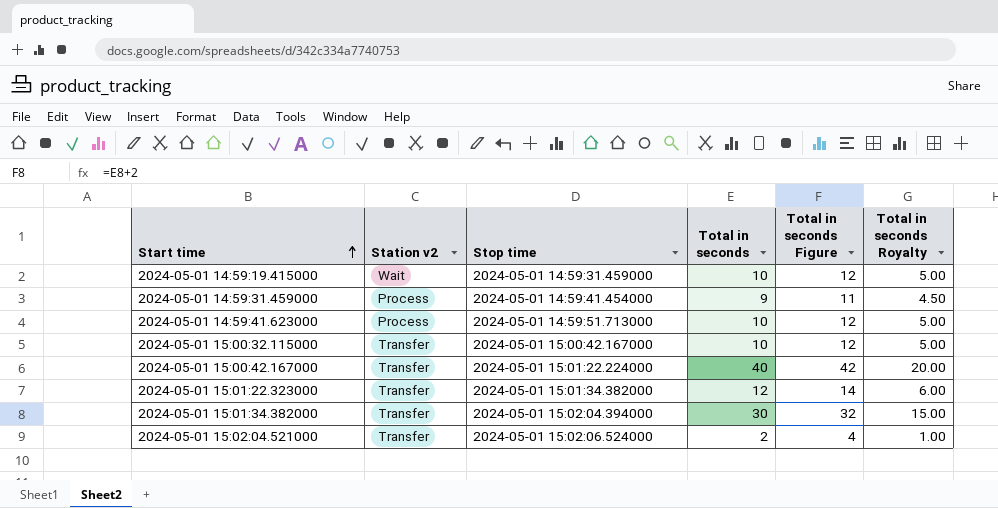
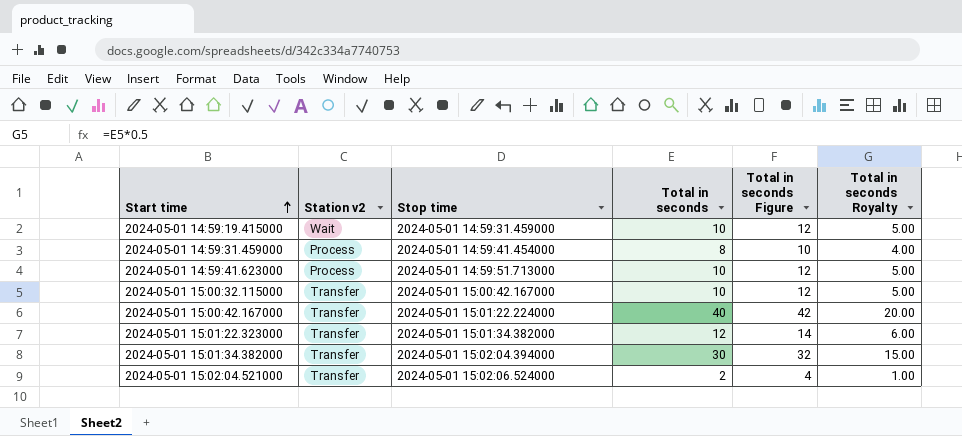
2024-05-01 14:59:31.459000 | Total in seconds: 9 -> 8
2024-05-01 14:59:31.459000 | Total in seconds Figure: 11 -> 10
2024-05-01 14:59:31.459000 | Total in seconds Royalty: 4.50 -> 4.00

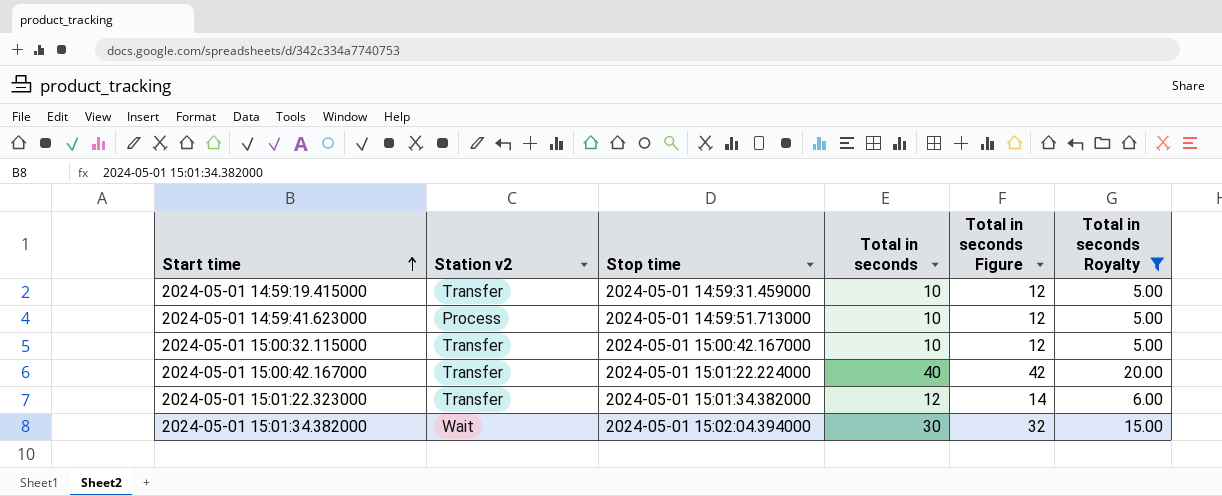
filter: none -> Total in seconds Royalty >= 5.00
2024-05-01 14:59:19.415000 | Station v2: Wait -> Transfer
2024-05-01 15:01:34.382000 | Station v2: Transfer -> Wait

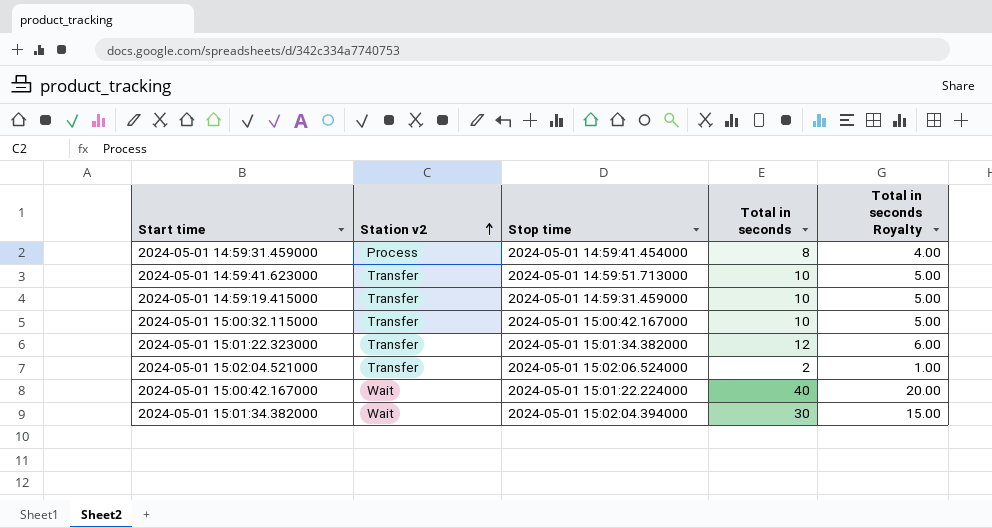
filter: Total in seconds Royalty >= 5.00 -> none
row order: Start time ascending -> Station v2 ascending
column Total in seconds Figure | formula: [Total in seconds] + 2 -> none
2024-05-01 14:59:41.623000 | Station v2: Process -> Transfer
2024-05-01 15:00:42.167000 | Station v2: Transfer -> Wait

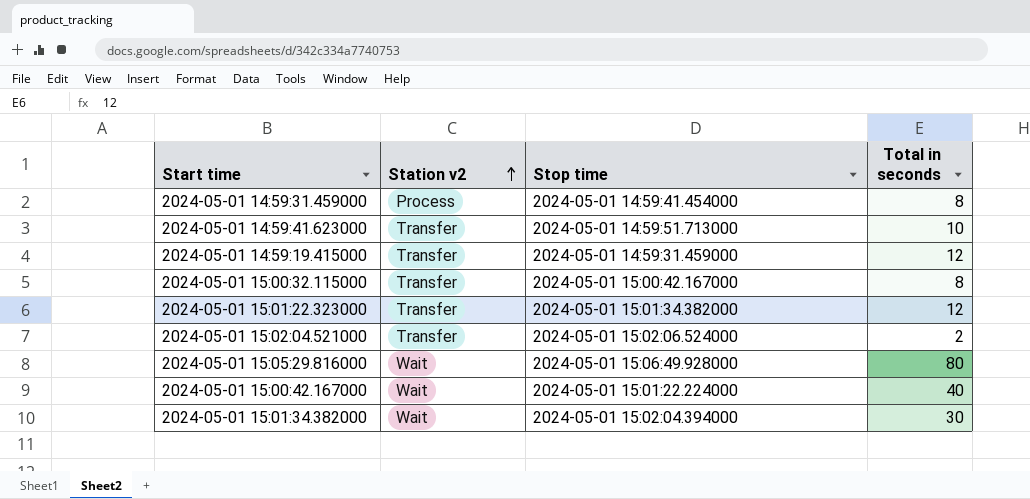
column Total in seconds Royalty | formula: [Total in seconds] * 0.5 -> none
2024-05-01 14:59:19.415000 | Total in seconds: 10 -> 12
2024-05-01 15:00:32.115000 | Total in seconds: 10 -> 8
row 2024-05-01 15:05:29.816000: none -> Wait | 2024-05-01 15:06:49.928000 | 80

